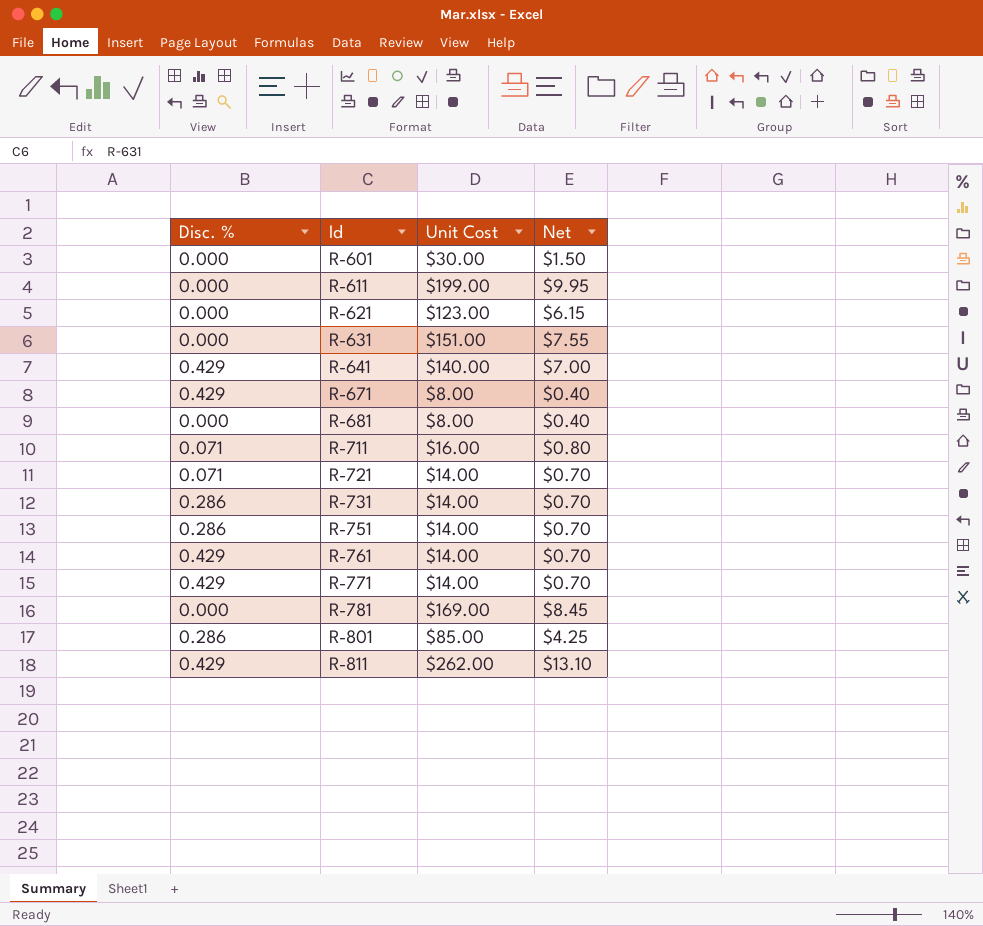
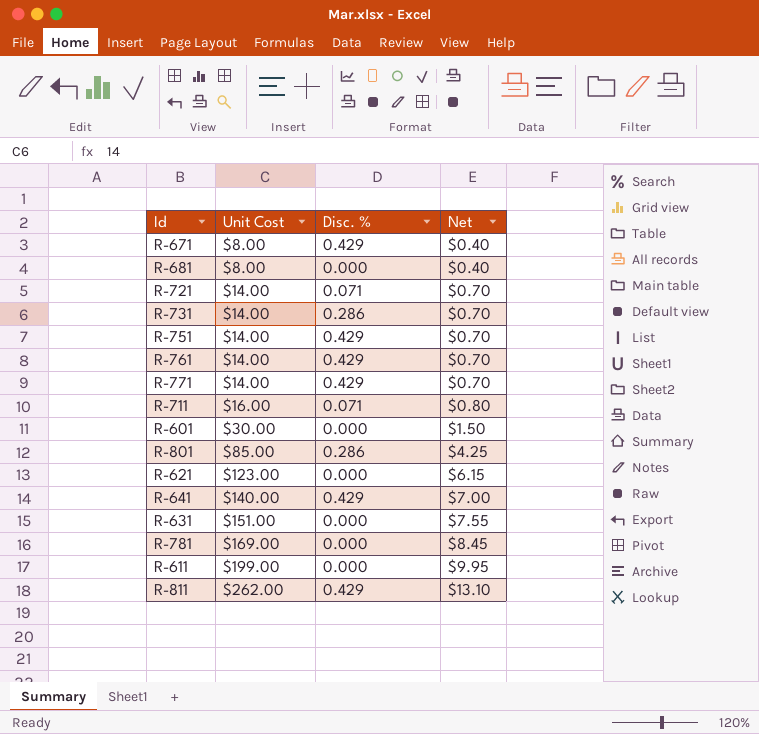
row order: Id ascending -> Unit Cost ascending
column Disc. % | position: 1 -> 3
R-751 | Disc. %: 0.286 -> 0.429

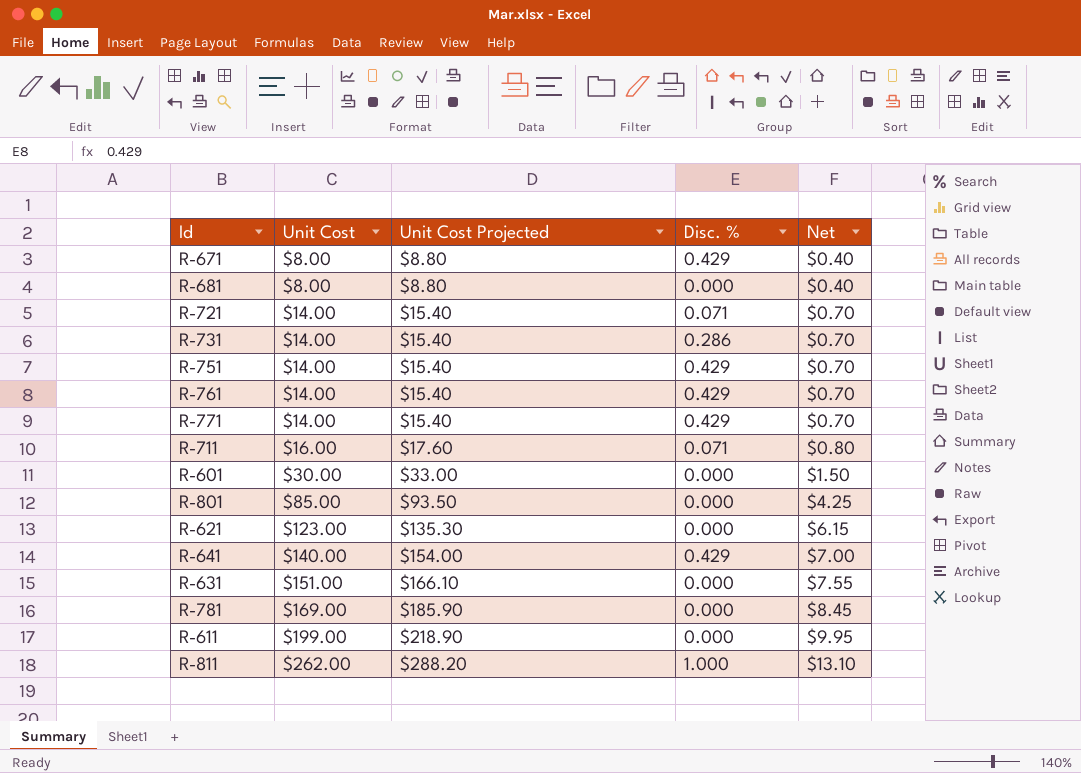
column Unit Cost Projected | formula: none -> [Unit Cost] * 1.1
R-801 | Disc. %: 0.286 -> 0.000
R-811 | Disc. %: 0.429 -> 1.000

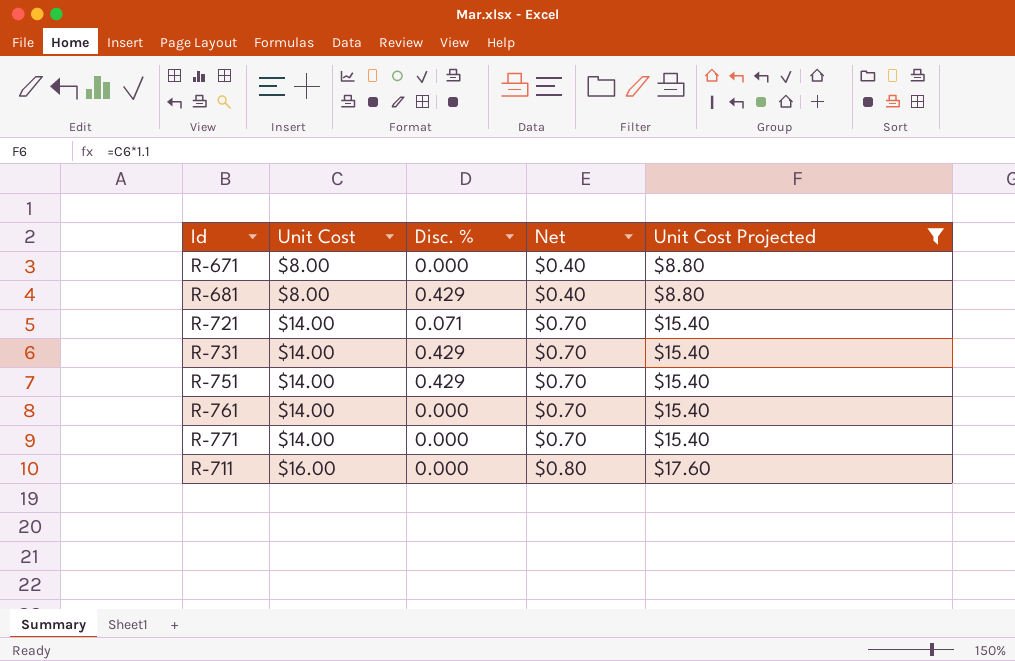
filter: none -> Unit Cost Projected <= $17.60
column Unit Cost Projected | position: 3 -> 5
R-671 | Disc. %: 0.429 -> 0.000
R-681 | Disc. %: 0.000 -> 0.429
R-731 | Disc. %: 0.286 -> 0.429
R-761 | Disc. %: 0.429 -> 0.000
R-771 | Disc. %: 0.429 -> 0.000
R-711 | Disc. %: 0.071 -> 0.000

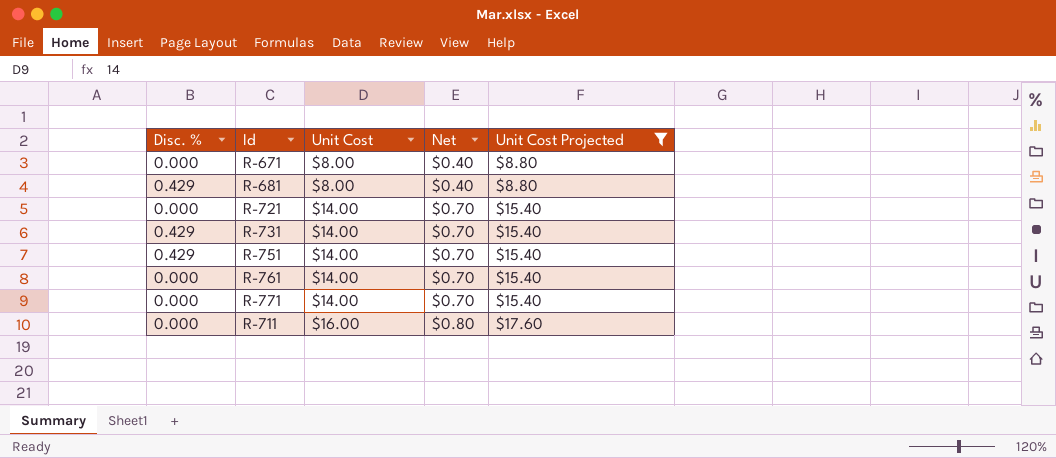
column Disc. % | position: 3 -> 1
R-721 | Disc. %: 0.071 -> 0.000

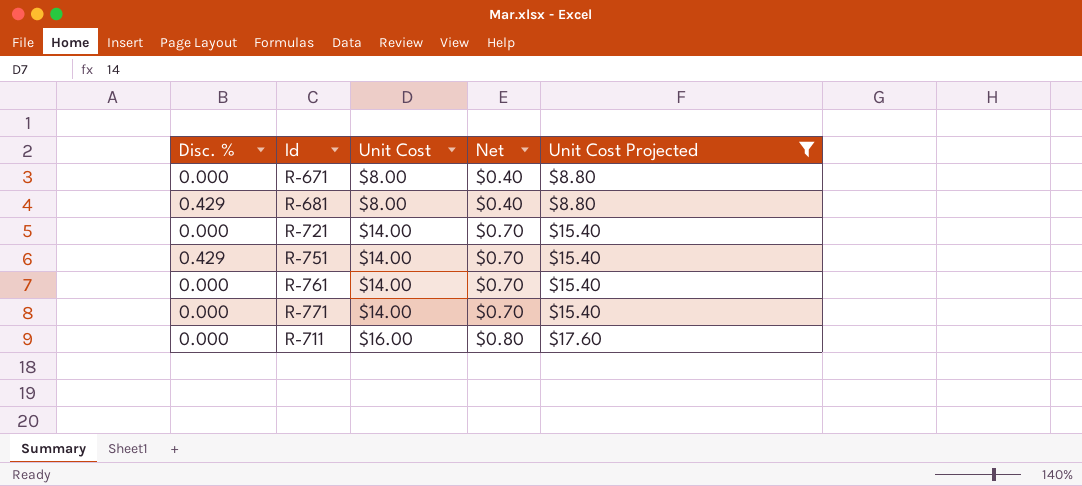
row R-731: 0.429 | $14.00 | $0.70 | $15.40 -> none

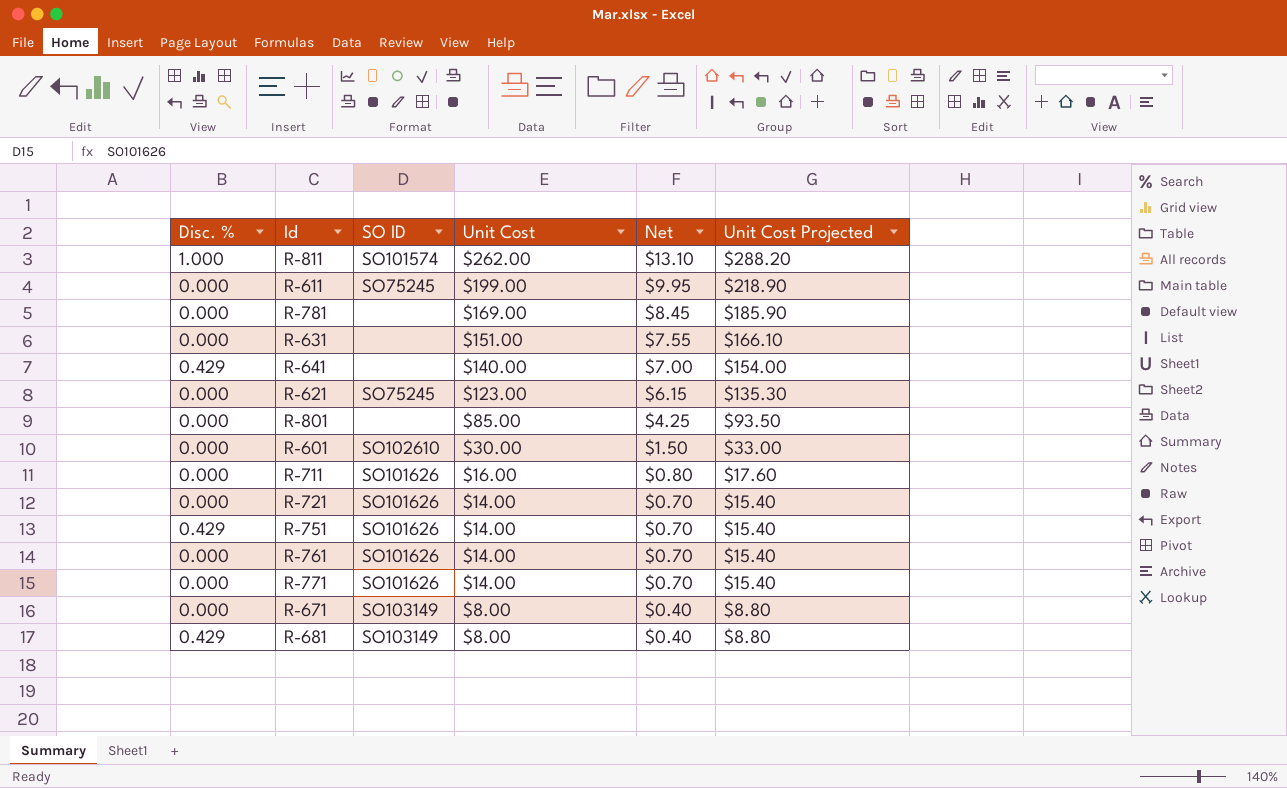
filter: Unit Cost Projected <= $17.60 -> none
row order: Unit Cost ascending -> Unit Cost descending
column SO ID | position: none -> 3

